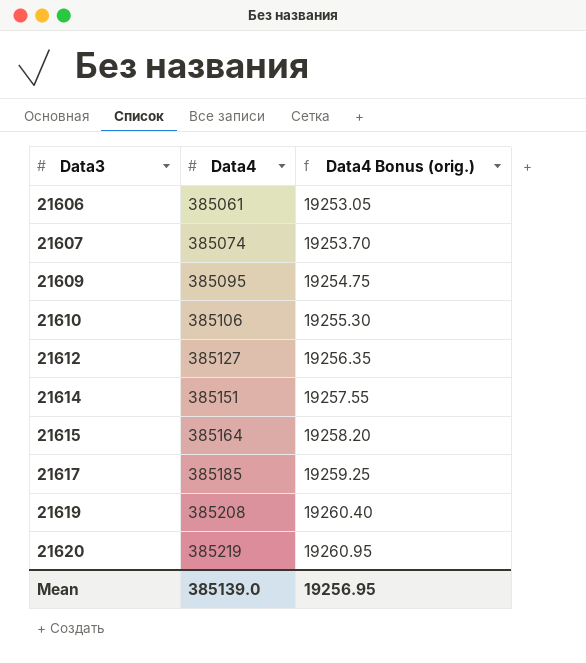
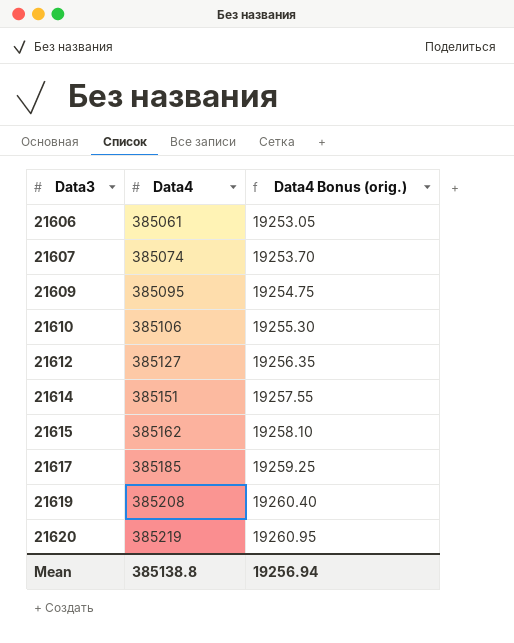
21615 | Data4: 385164 -> 385162
21615 | Data4 Bonus (orig.): 19258.20 -> 19258.10
Mean | Data4: 385139.0 -> 385138.8
Mean | Data4 Bonus (orig.): 19256.95 -> 19256.94

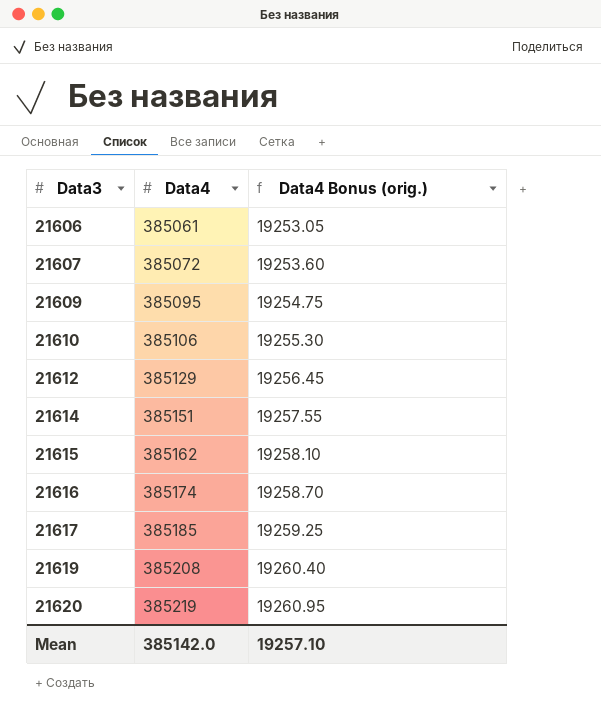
21607 | Data4: 385074 -> 385072
21607 | Data4 Bonus (orig.): 19253.70 -> 19253.60
21612 | Data4: 385127 -> 385129
21612 | Data4 Bonus (orig.): 19256.35 -> 19256.45
row 21616: none -> 385174 | 19258.70
Mean | Data4: 385138.8 -> 385142.0
Mean | Data4 Bonus (orig.): 19256.94 -> 19257.10

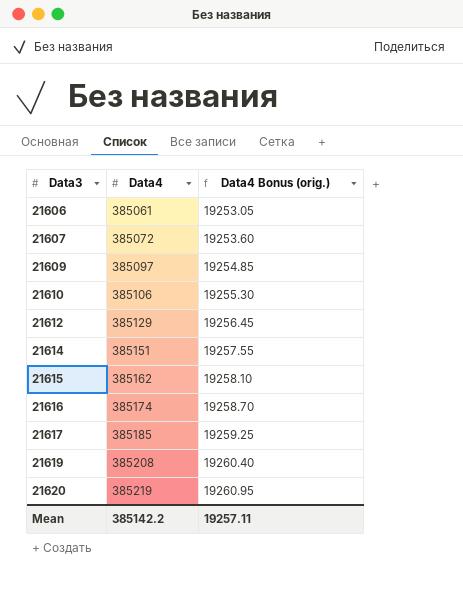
21609 | Data4: 385095 -> 385097
21609 | Data4 Bonus (orig.): 19254.75 -> 19254.85
Mean | Data4: 385142.0 -> 385142.2
Mean | Data4 Bonus (orig.): 19257.10 -> 19257.11

